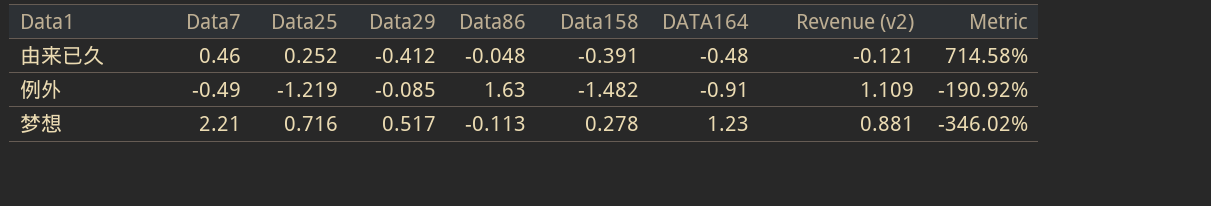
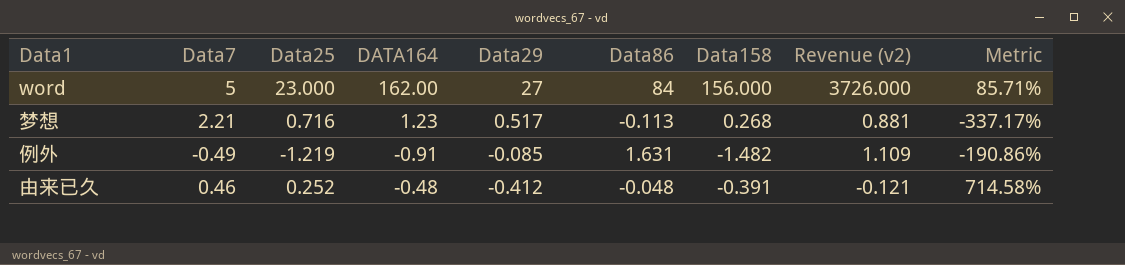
row order: Data29 ascending -> Data29 descending
column DATA164 | position: 7 -> 4
row word: none -> 5 | 23.000 | 162.00 | 27 | 84 | 156.000 | 3726.000 | 85.71%
梦想 | Data158: 0.278 -> 0.268
梦想 | Metric: -346.02% -> -337.17%
例外 | Data86: 1.63 -> 1.631
例外 | Metric: -190.92% -> -190.86%

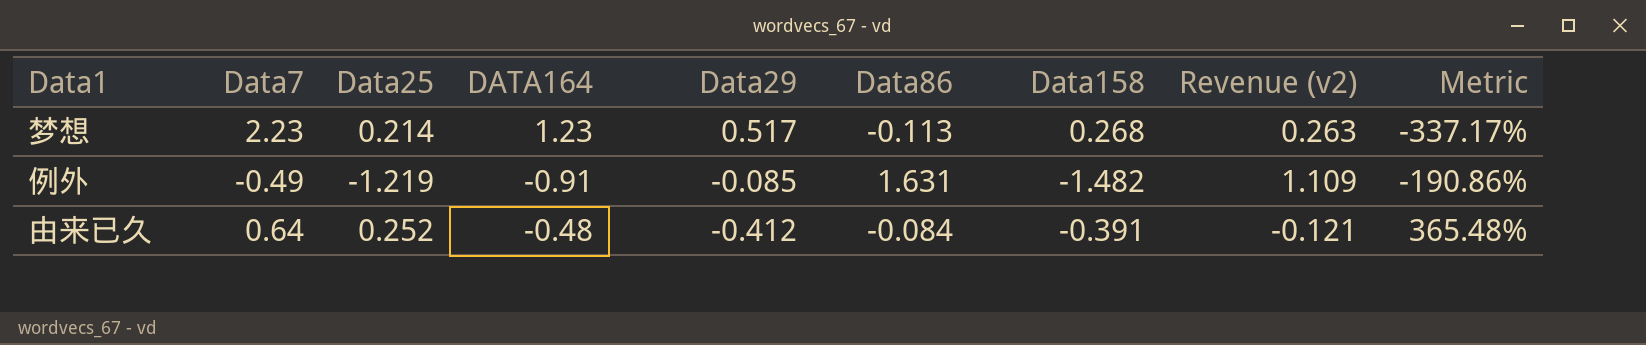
row word: 5 | 23.000 | 162.00 | 27 | 84 | 156.000 | 3726.000 | 85.71% -> none
梦想 | Data7: 2.21 -> 2.23
梦想 | Data25: 0.716 -> 0.214
梦想 | Revenue (v2): 0.881 -> 0.263
由来已久 | Data7: 0.46 -> 0.64
由来已久 | Data86: -0.048 -> -0.084
由来已久 | Metric: 714.58% -> 365.48%

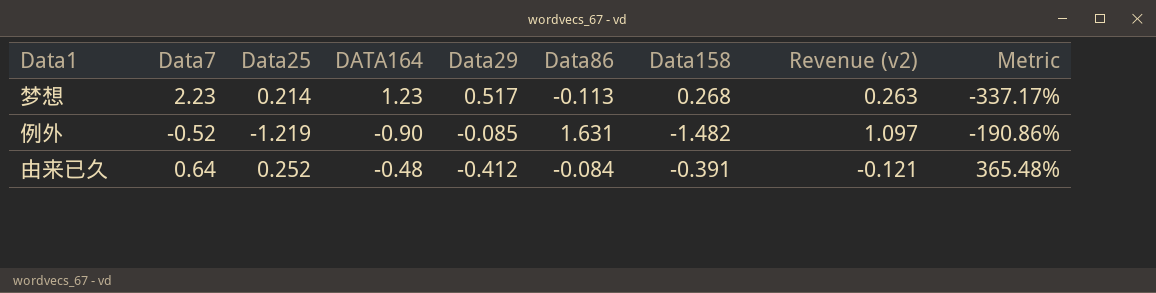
例外 | Data7: -0.49 -> -0.52
例外 | DATA164: -0.91 -> -0.90
例外 | Revenue (v2): 1.109 -> 1.097

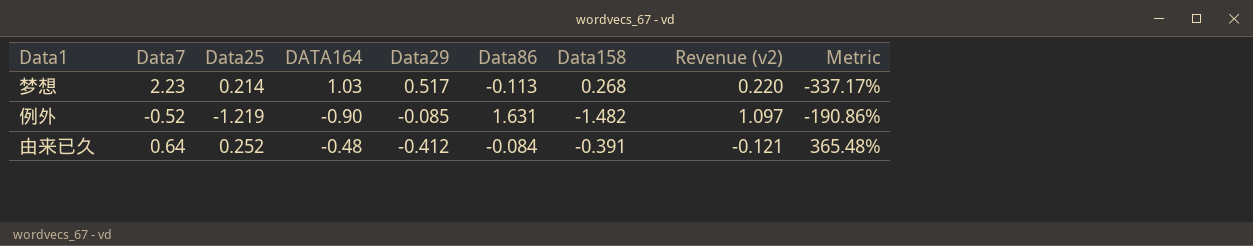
梦想 | DATA164: 1.23 -> 1.03
梦想 | Revenue (v2): 0.263 -> 0.220

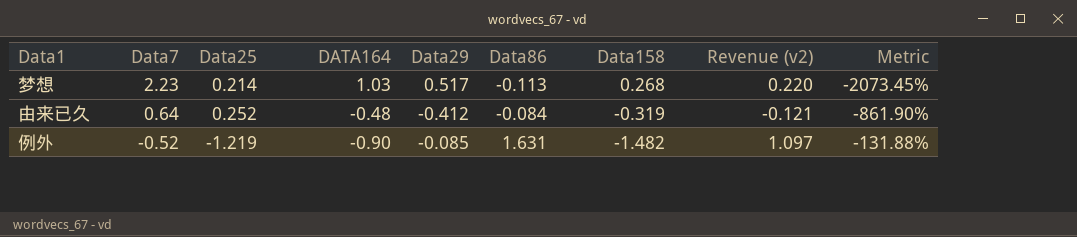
row order: Data29 descending -> Data7 descending
column Metric | formula: ([Data158] - [Data86]) / [Data86] -> ([Data7] - [Data86]) / [Data86]
由来已久 | Data158: -0.391 -> -0.319

